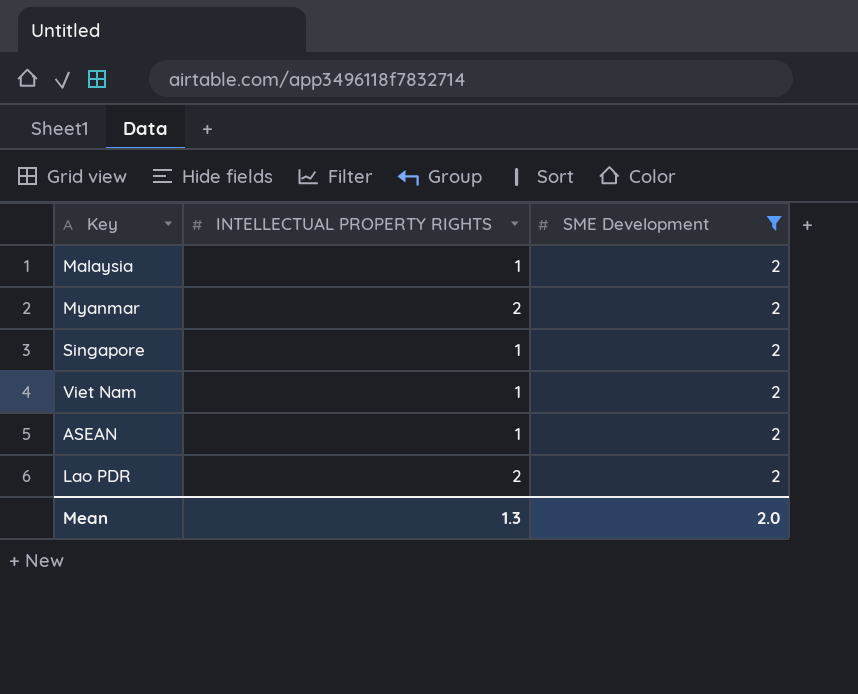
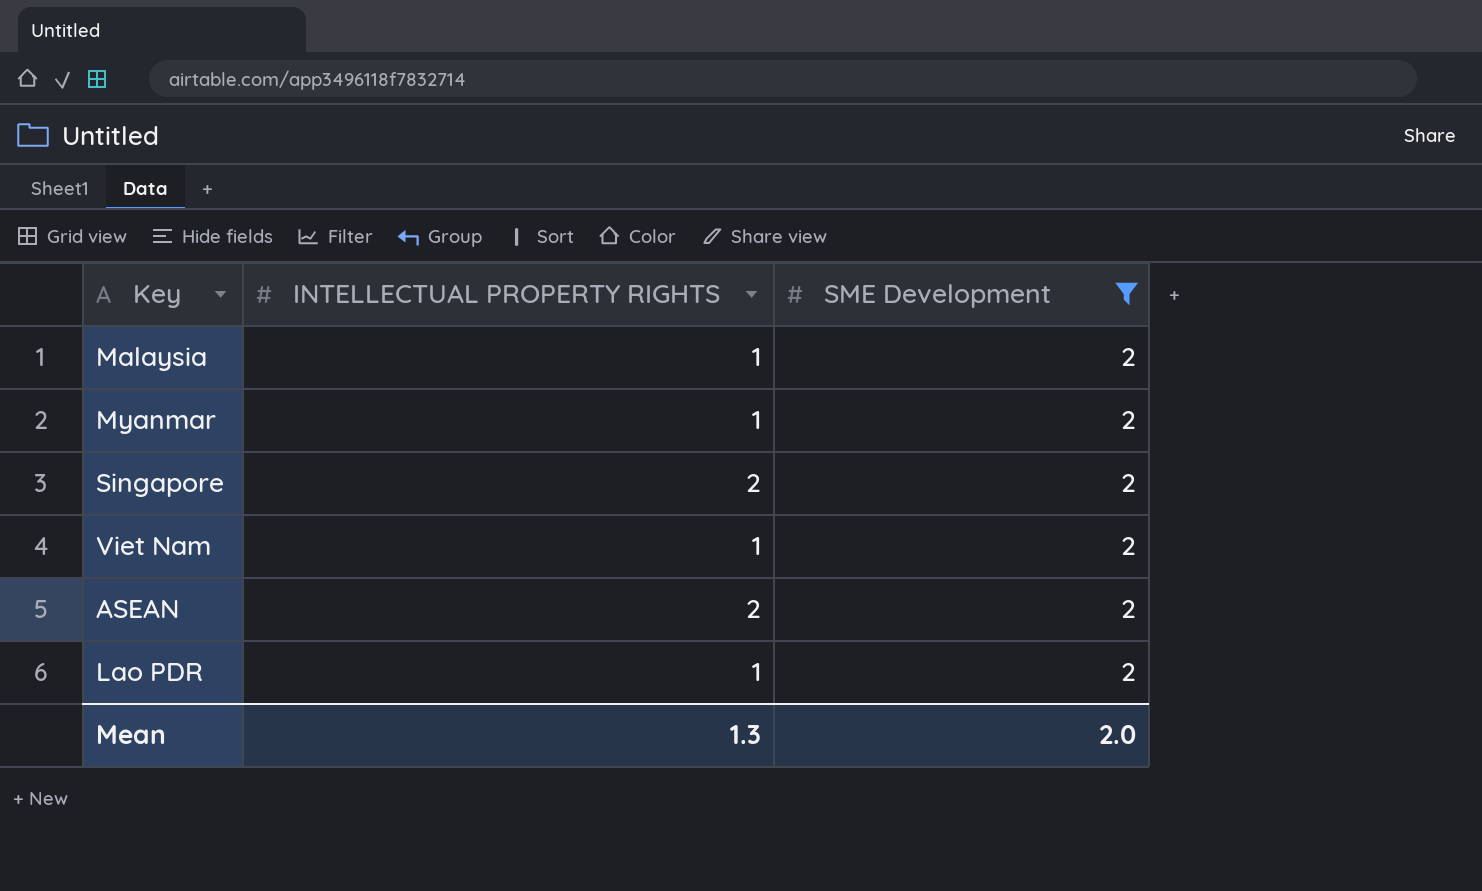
Myanmar | INTELLECTUAL PROPERTY RIGHTS: 2 -> 1
Singapore | INTELLECTUAL PROPERTY RIGHTS: 1 -> 2
ASEAN | INTELLECTUAL PROPERTY RIGHTS: 1 -> 2
Lao PDR | INTELLECTUAL PROPERTY RIGHTS: 2 -> 1

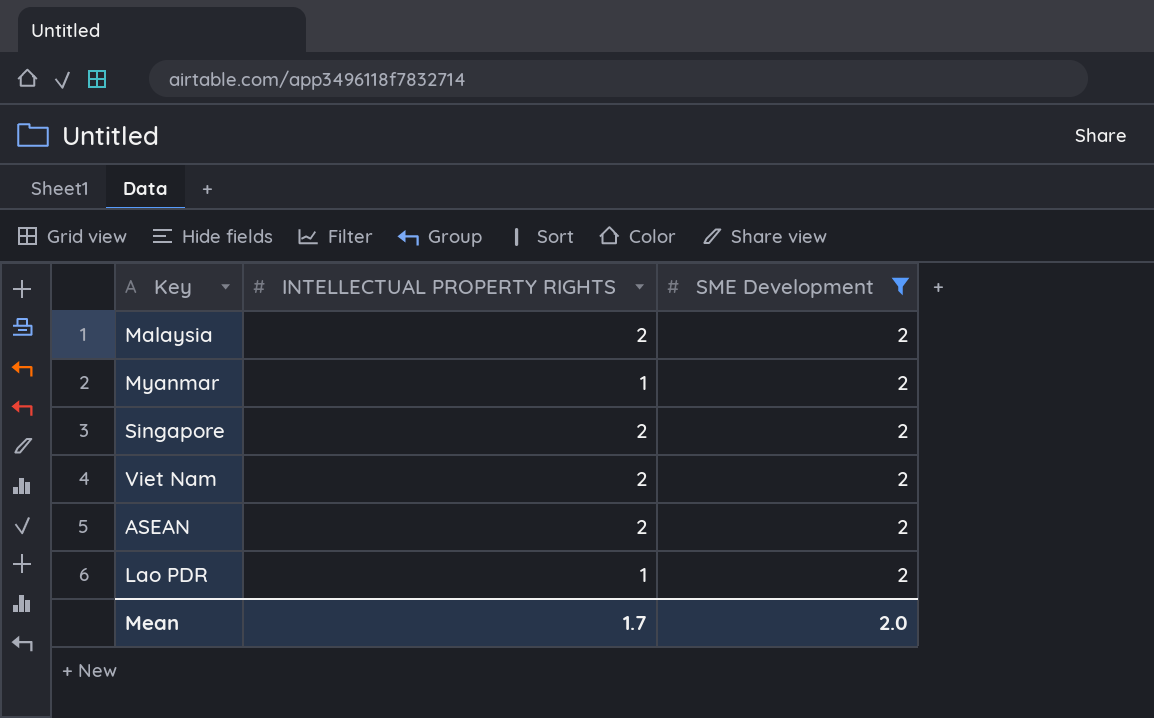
Malaysia | INTELLECTUAL PROPERTY RIGHTS: 1 -> 2
Viet Nam | INTELLECTUAL PROPERTY RIGHTS: 1 -> 2
Mean | INTELLECTUAL PROPERTY RIGHTS: 1.3 -> 1.7

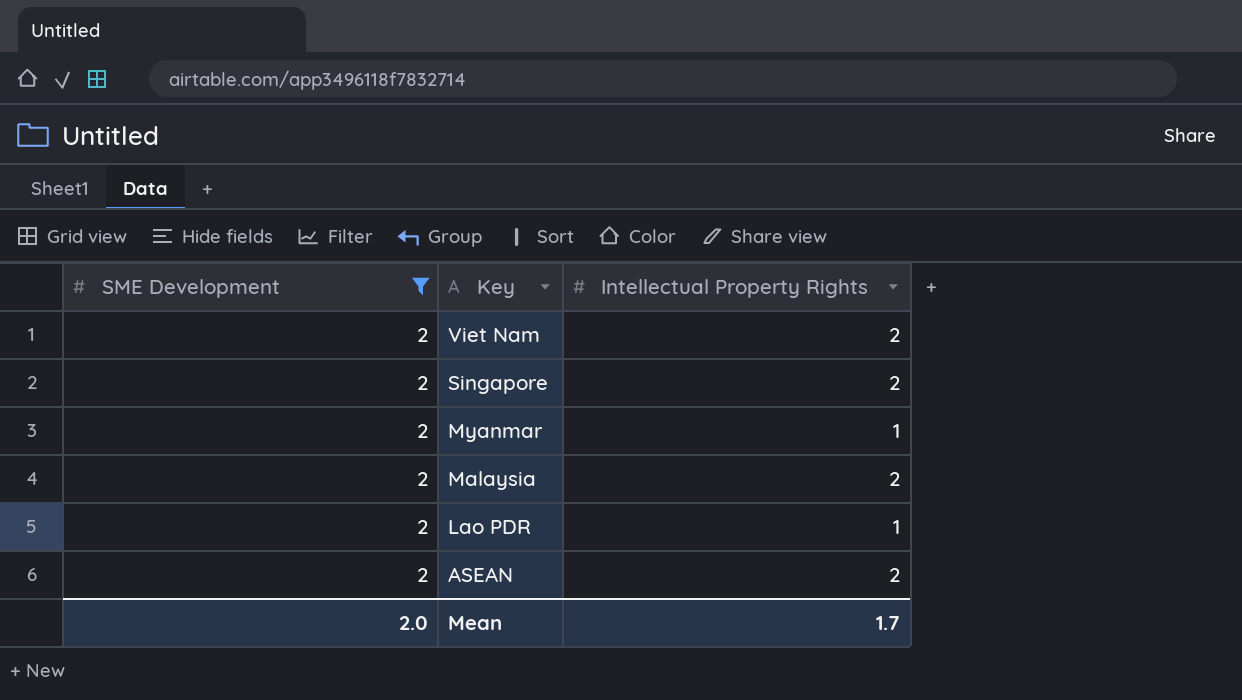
row order: none -> Key descending
column SME Development | position: 3 -> 1
column name: INTELLECTUAL PROPERTY RIGHTS -> Intellectual Property Rights

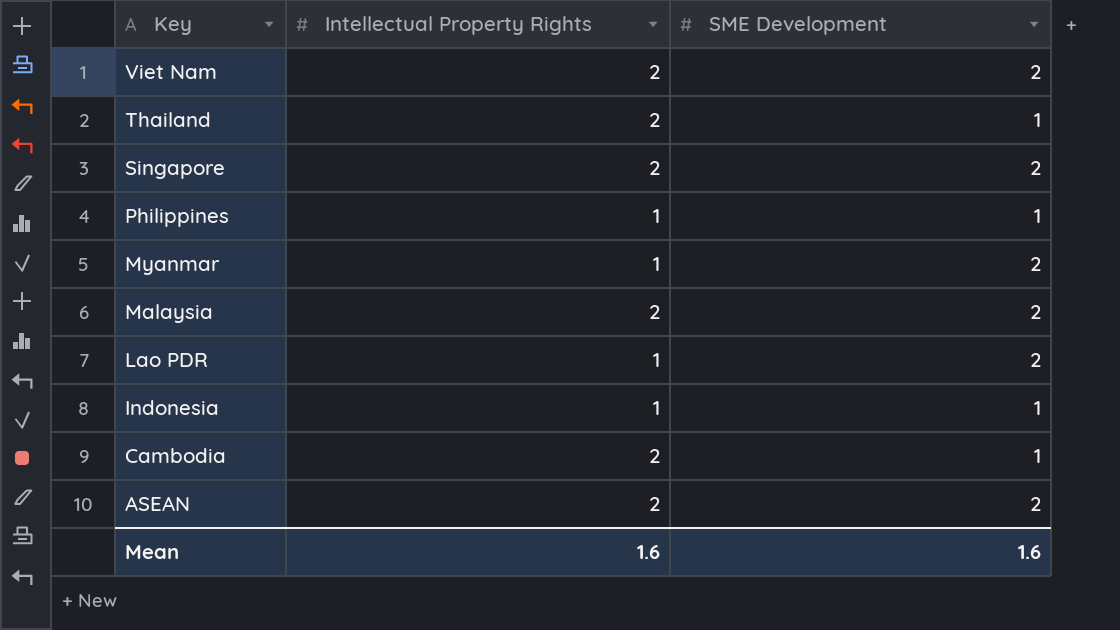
filter: SME Development = 2 -> none
column SME Development | position: 1 -> 3
Mean | Intellectual Property Rights: 1.7 -> 1.6
Mean | SME Development: 2.0 -> 1.6

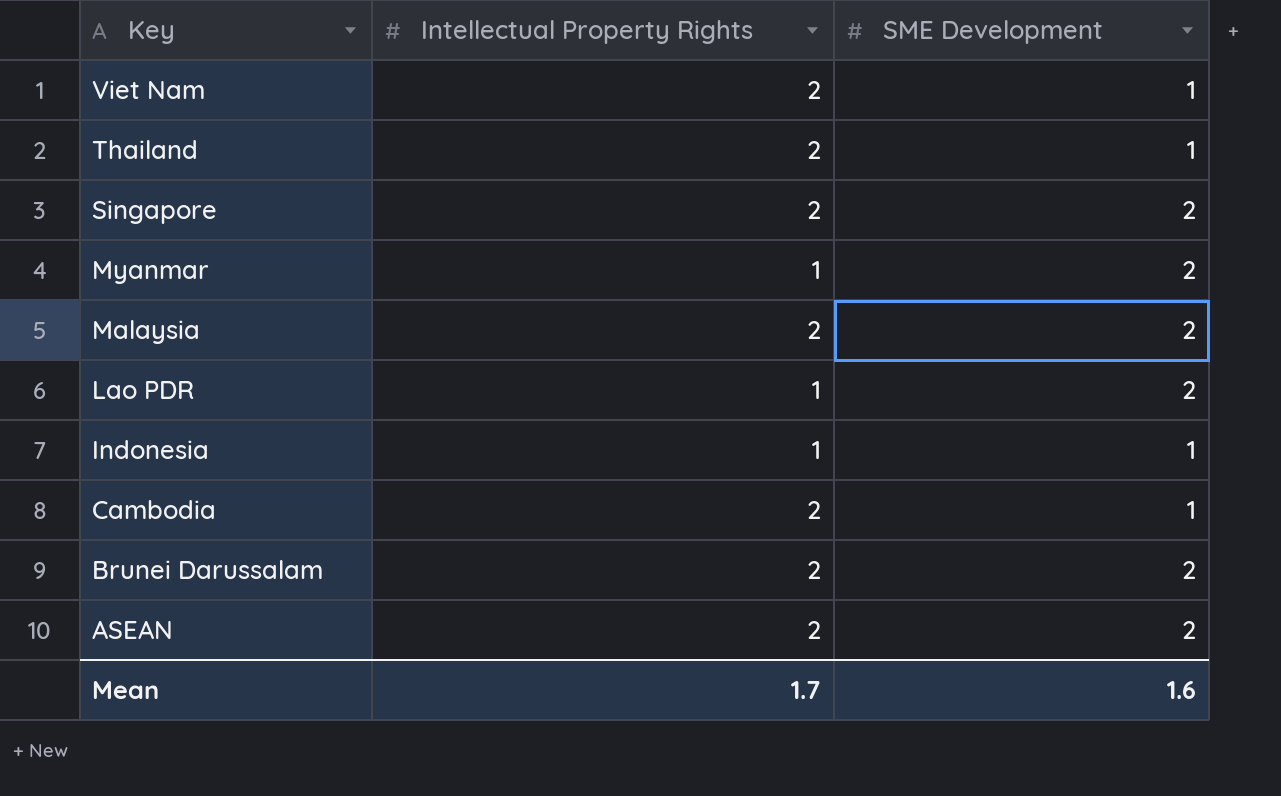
row Philippines: 1 | 1 -> none
Viet Nam | SME Development: 2 -> 1
row Brunei Darussalam: none -> 2 | 2
Mean | Intellectual Property Rights: 1.6 -> 1.7

